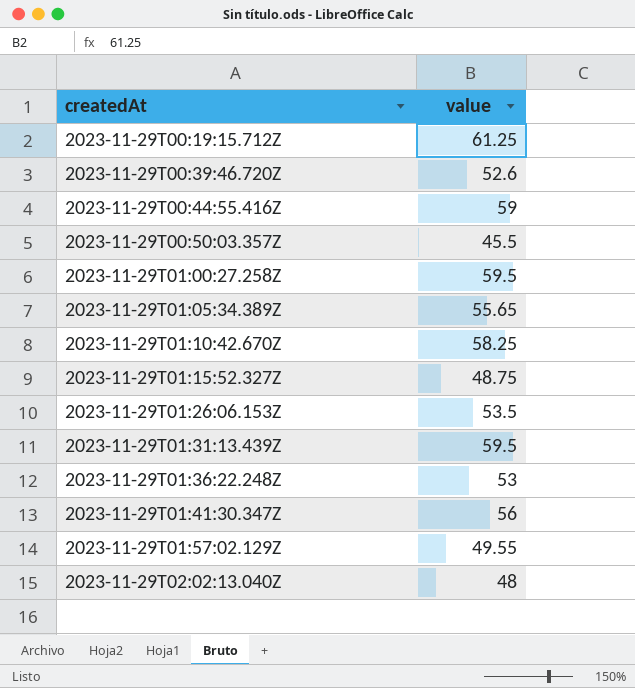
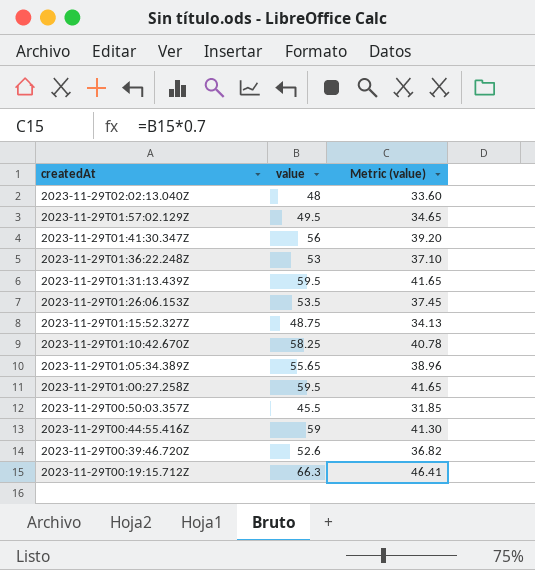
row order: createdAt ascending -> createdAt descending
column Metric (value) | formula: none -> [value] * 0.7
2023-11-29T01:57:02.129Z | value: 49.55 -> 49.5
2023-11-29T00:19:15.712Z | value: 61.25 -> 66.3

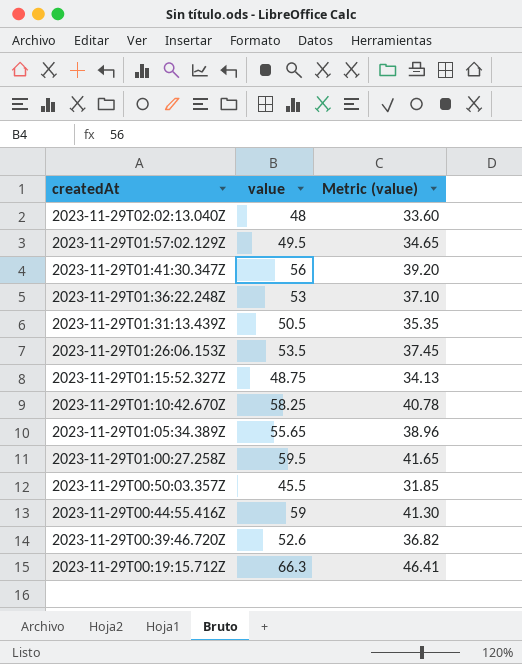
2023-11-29T01:31:13.439Z | value: 59.5 -> 50.5
2023-11-29T01:31:13.439Z | Metric (value): 41.65 -> 35.35

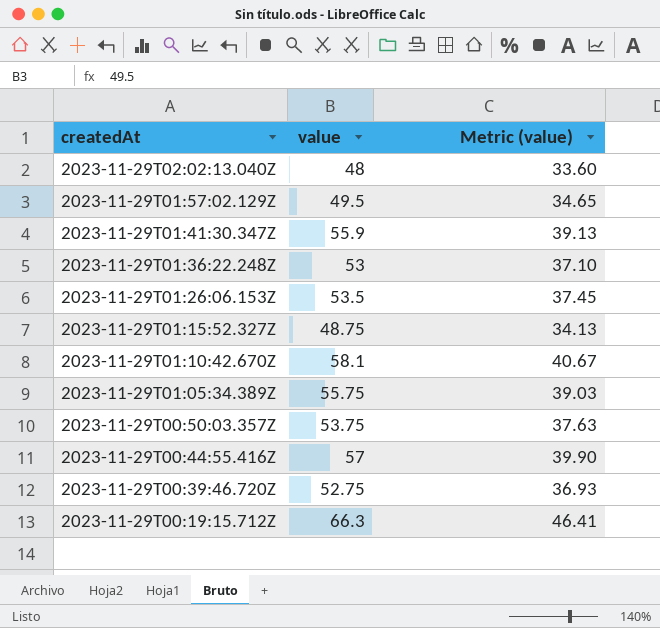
row 2023-11-29T01:31:13.439Z: 50.5 | 35.35 -> none
row 2023-11-29T01:00:27.258Z: 59.5 | 41.65 -> none
2023-11-29T01:41:30.347Z | value: 56 -> 55.9
2023-11-29T01:41:30.347Z | Metric (value): 39.20 -> 39.13
2023-11-29T01:10:42.670Z | value: 58.25 -> 58.1
2023-11-29T01:10:42.670Z | Metric (value): 40.78 -> 40.67
2023-11-29T01:05:34.389Z | value: 55.65 -> 55.75
2023-11-29T01:05:34.389Z | Metric (value): 38.96 -> 39.03
2023-11-29T00:50:03.357Z | value: 45.5 -> 53.75
2023-11-29T00:50:03.357Z | Metric (value): 31.85 -> 37.63
2023-11-29T00:44:55.416Z | value: 59 -> 57
2023-11-29T00:44:55.416Z | Metric (value): 41.30 -> 39.90
2023-11-29T00:39:46.720Z | value: 52.6 -> 52.75
2023-11-29T00:39:46.720Z | Metric (value): 36.82 -> 36.93

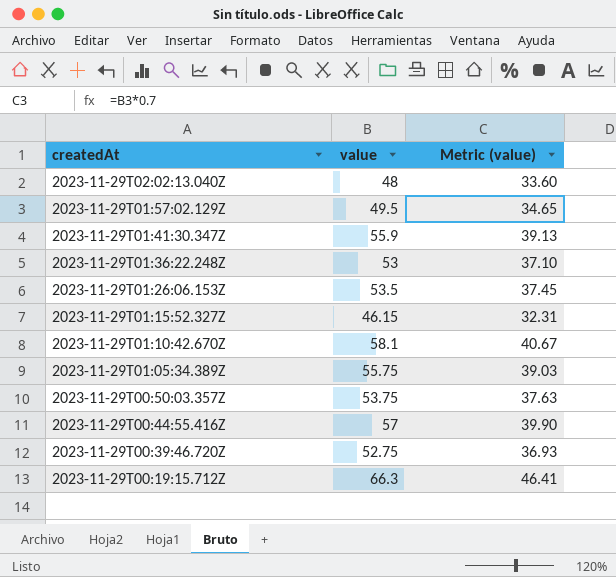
2023-11-29T01:15:52.327Z | value: 48.75 -> 46.15
2023-11-29T01:15:52.327Z | Metric (value): 34.13 -> 32.31

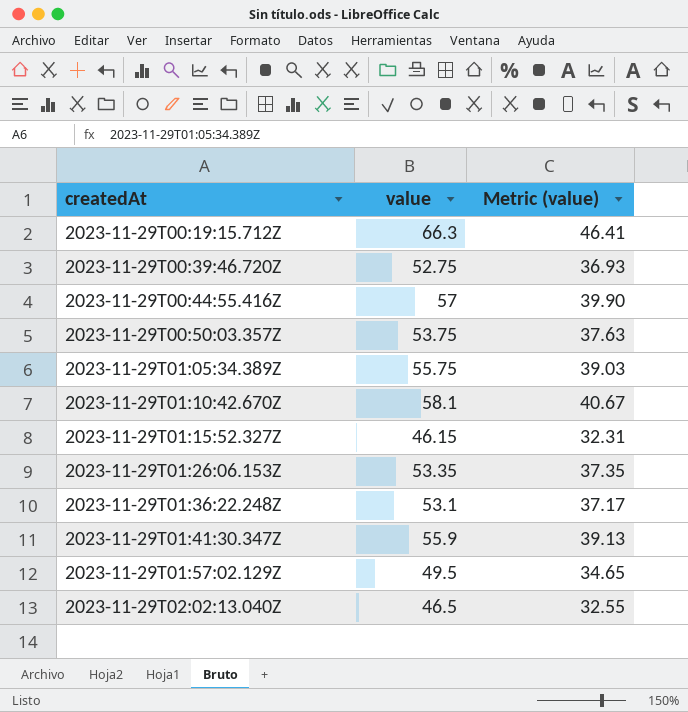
row order: createdAt descending -> createdAt ascending
2023-11-29T01:26:06.153Z | value: 53.5 -> 53.35
2023-11-29T01:26:06.153Z | Metric (value): 37.45 -> 37.35
2023-11-29T01:36:22.248Z | value: 53 -> 53.1
2023-11-29T01:36:22.248Z | Metric (value): 37.10 -> 37.17
2023-11-29T02:02:13.040Z | value: 48 -> 46.5
2023-11-29T02:02:13.040Z | Metric (value): 33.60 -> 32.55

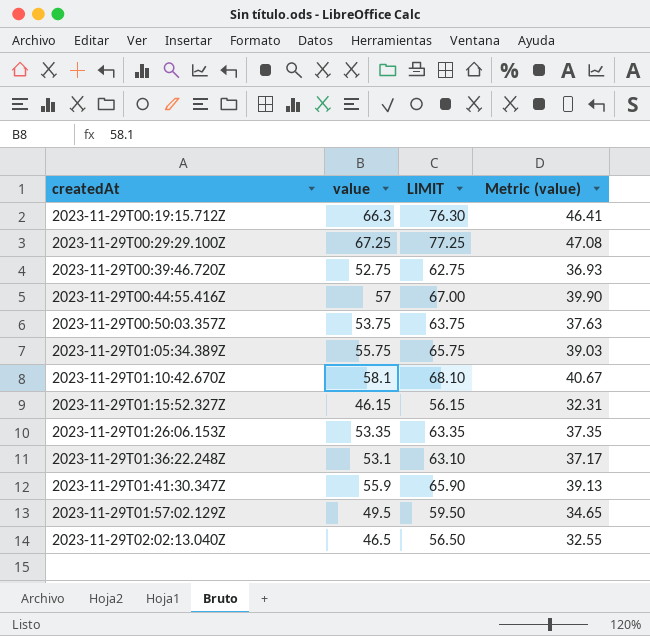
column LIMIT | formula: none -> [value] + 10
row 2023-11-29T00:29:29.100Z: none -> 67.25 | 77.25 | 47.08

